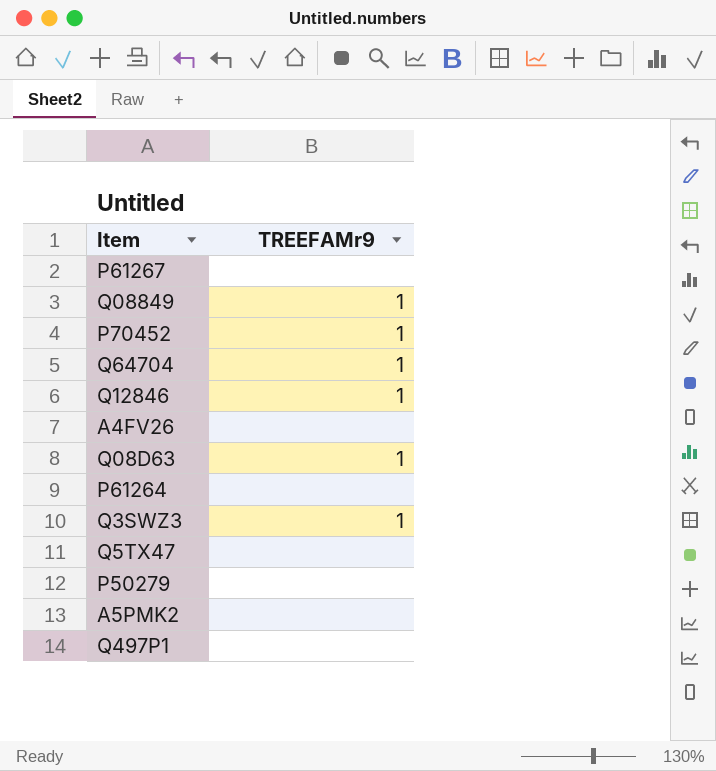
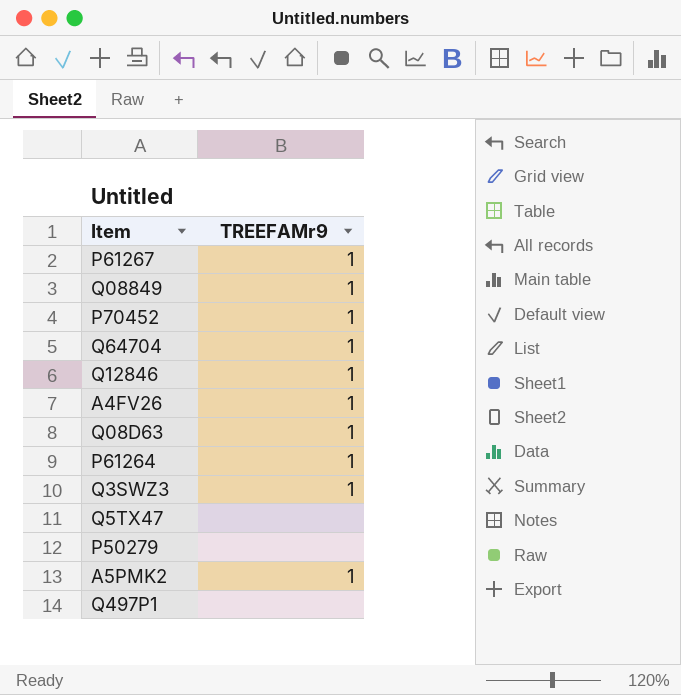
P61267 | TREEFAMr9: none -> 1
A4FV26 | TREEFAMr9: none -> 1
P61264 | TREEFAMr9: none -> 1
A5PMK2 | TREEFAMr9: none -> 1

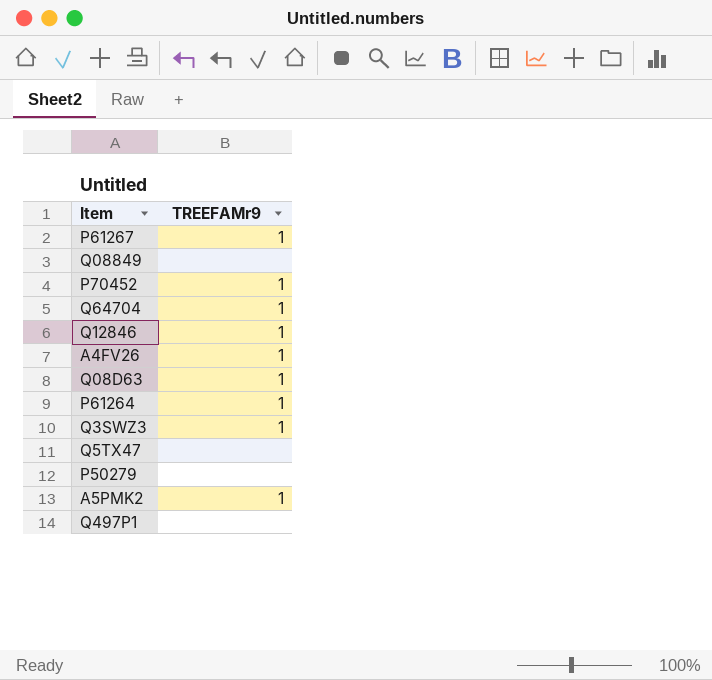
Q08849 | TREEFAMr9: 1 -> none

